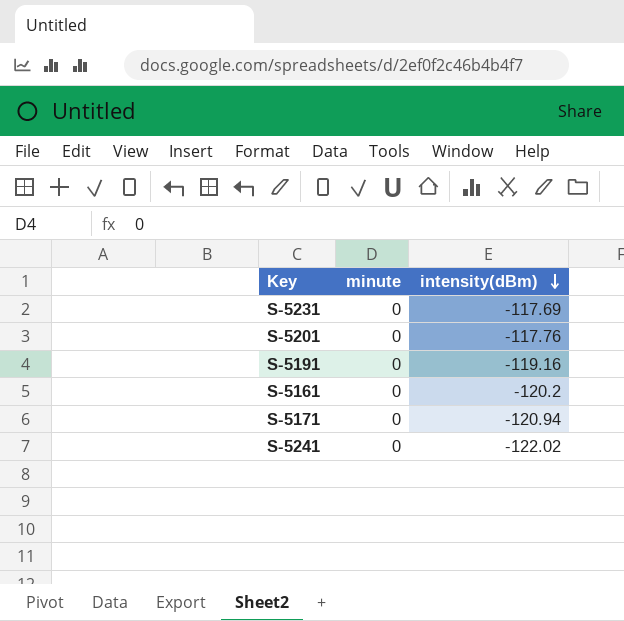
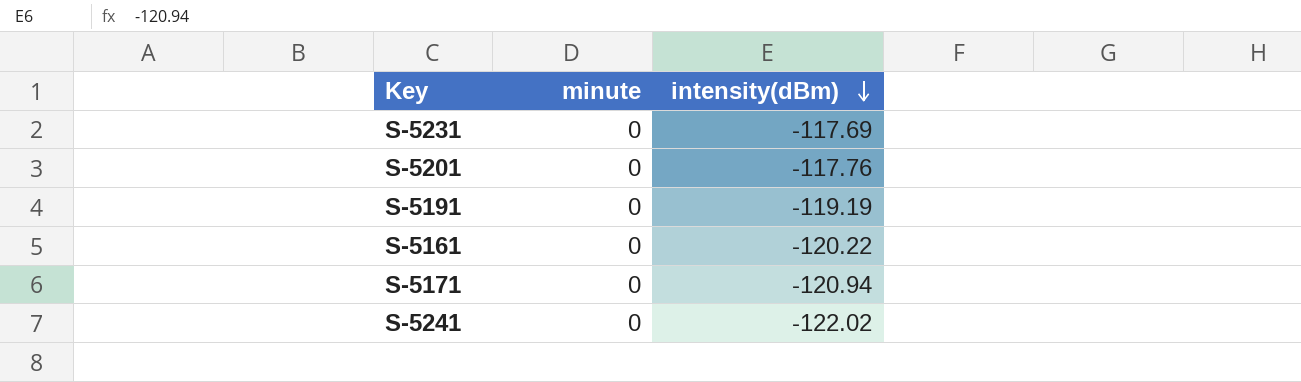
S-5191 | intensity(dBm): -119.16 -> -119.19
S-5161 | intensity(dBm): -120.2 -> -120.22

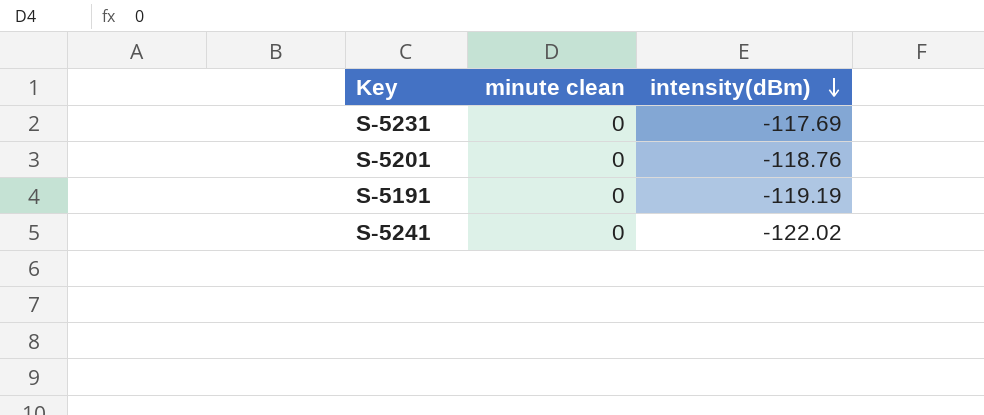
column name: minute -> minute clean
row S-5161: 0 | -120.22 -> none
row S-5171: 0 | -120.94 -> none
S-5201 | intensity(dBm): -117.76 -> -118.76

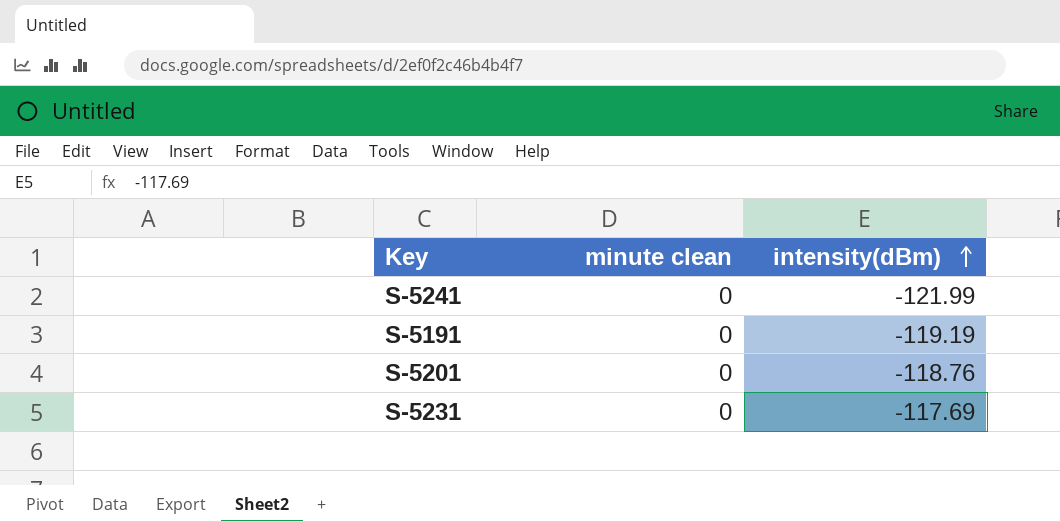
row order: intensity(dBm) descending -> intensity(dBm) ascending
S-5241 | intensity(dBm): -122.02 -> -121.99

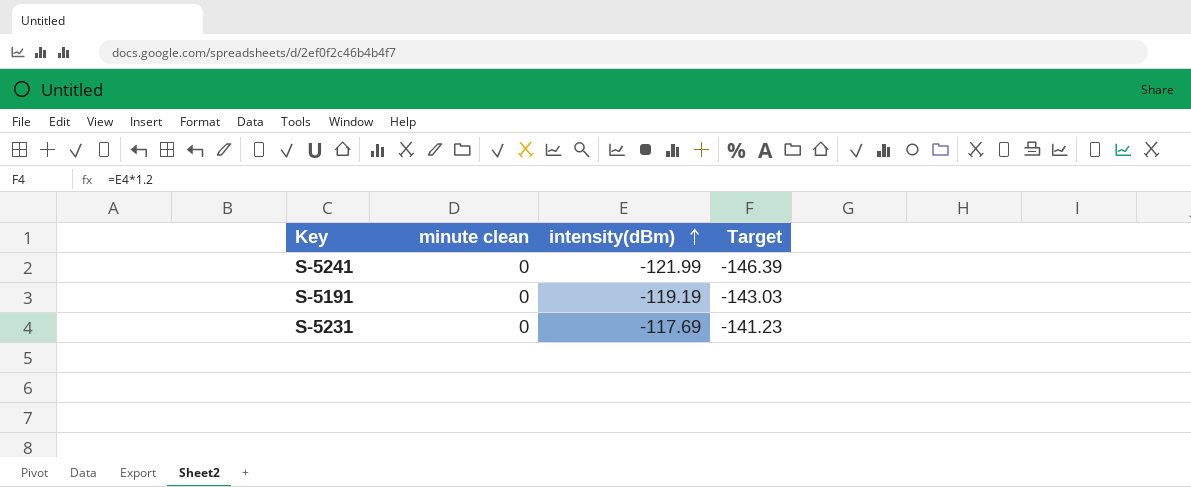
column Target | formula: none -> [intensity(dBm)] * 1.2
row S-5201: 0 | -118.76 -> none

